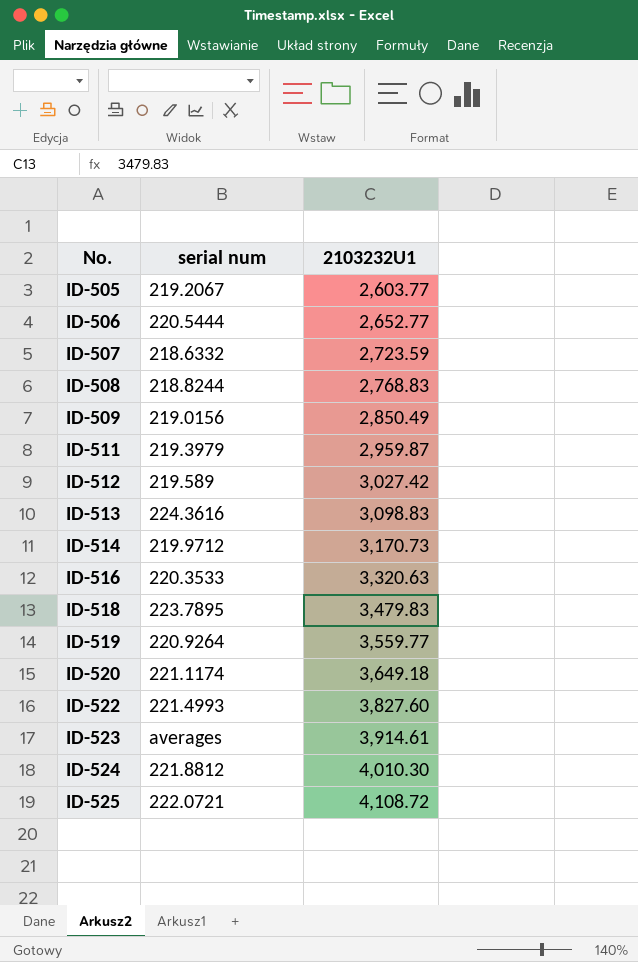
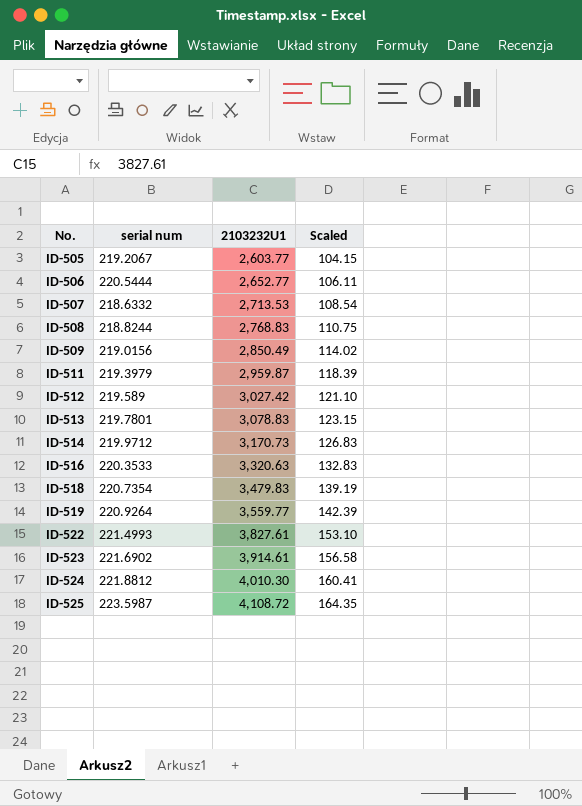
column Scaled | formula: none -> [2103232U1] * 0.04
row ID-520: 221.1174 | 3,649.18 -> none
ID-507 | 2103232U1: 2,723.59 -> 2,713.53
ID-513 | serial num: 224.3616 -> 219.7801
ID-513 | 2103232U1: 3,098.83 -> 3,078.83
ID-518 | serial num: 223.7895 -> 220.7354
ID-522 | 2103232U1: 3,827.60 -> 3,827.61
ID-523 | serial num: averages -> 221.6902
ID-525 | serial num: 222.0721 -> 223.5987

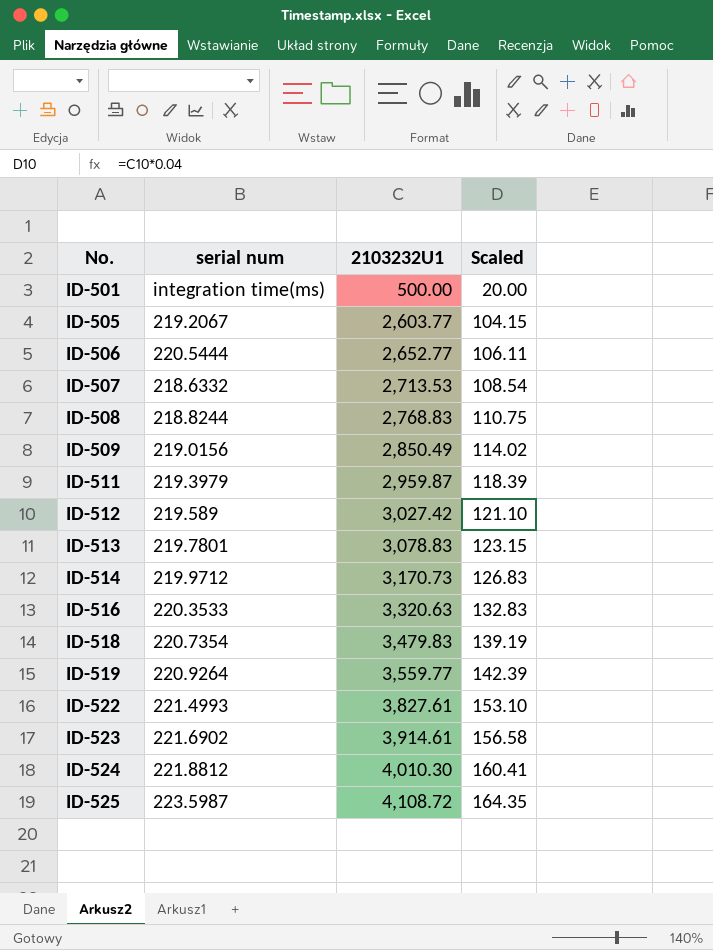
row ID-501: none -> integration time(ms) | 500.00 | 20.00

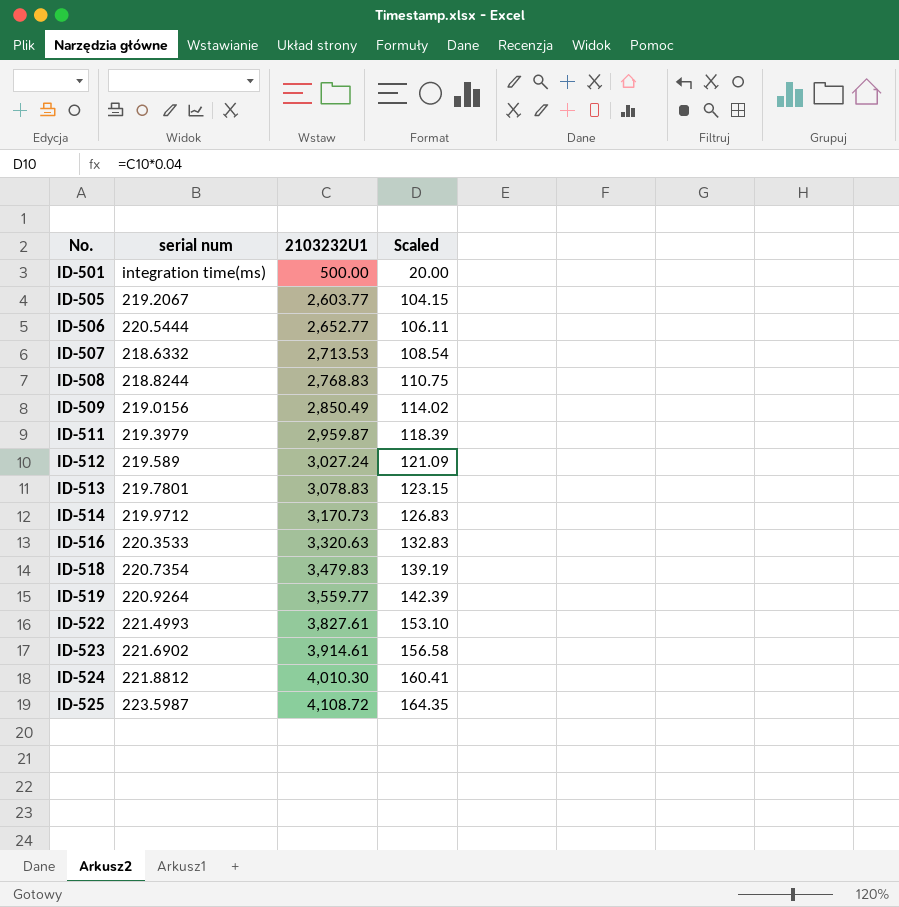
ID-512 | 2103232U1: 3,027.42 -> 3,027.24
ID-512 | Scaled: 121.10 -> 121.09

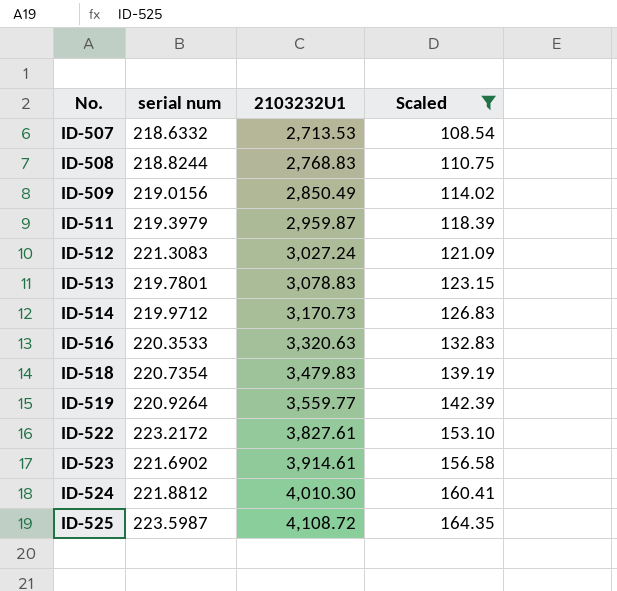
filter: none -> Scaled >= 108.54
ID-512 | serial num: 219.589 -> 221.3083
ID-522 | serial num: 221.4993 -> 223.2172

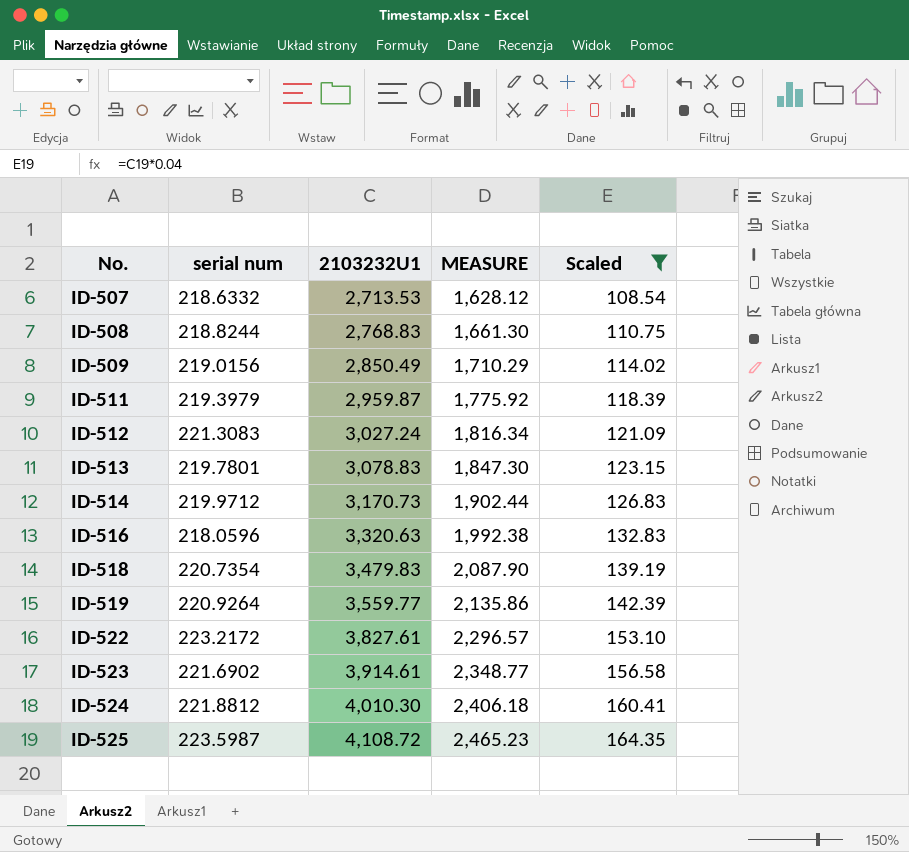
column MEASURE | formula: none -> [2103232U1] * 0.6
ID-516 | serial num: 220.3533 -> 218.0596

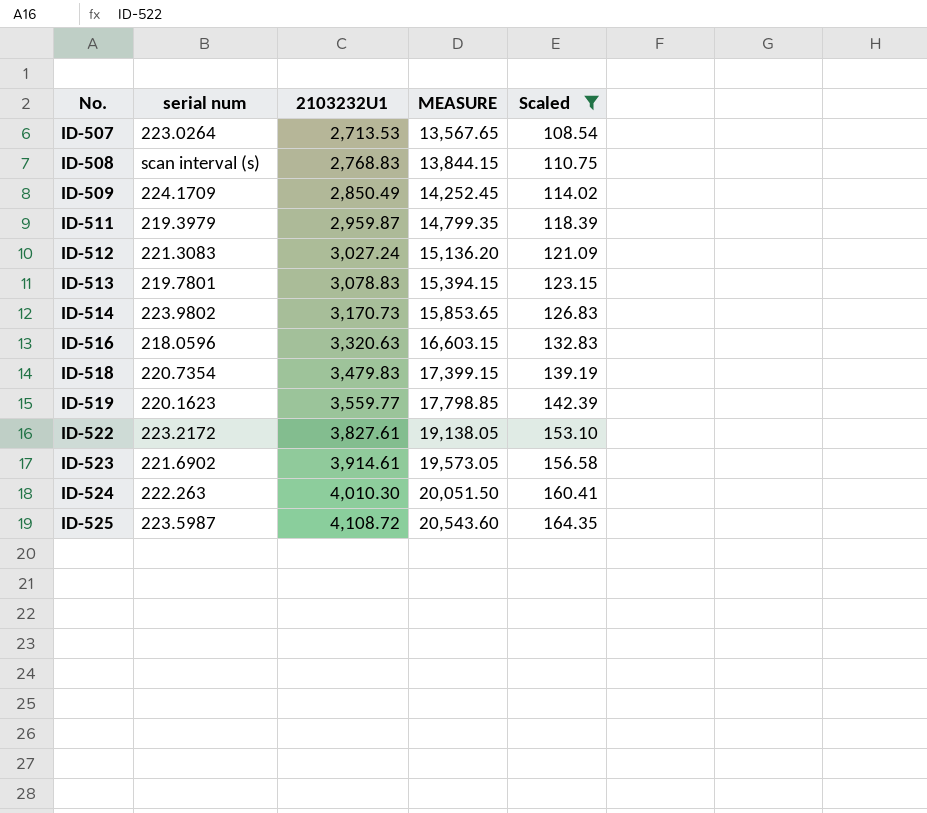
column MEASURE | formula: [2103232U1] * 0.6 -> [2103232U1] * 5
ID-507 | serial num: 218.6332 -> 223.0264
ID-508 | serial num: 218.8244 -> scan interval (s)
ID-509 | serial num: 219.0156 -> 224.1709
ID-514 | serial num: 219.9712 -> 223.9802
ID-519 | serial num: 220.9264 -> 220.1623
ID-524 | serial num: 221.8812 -> 222.263

